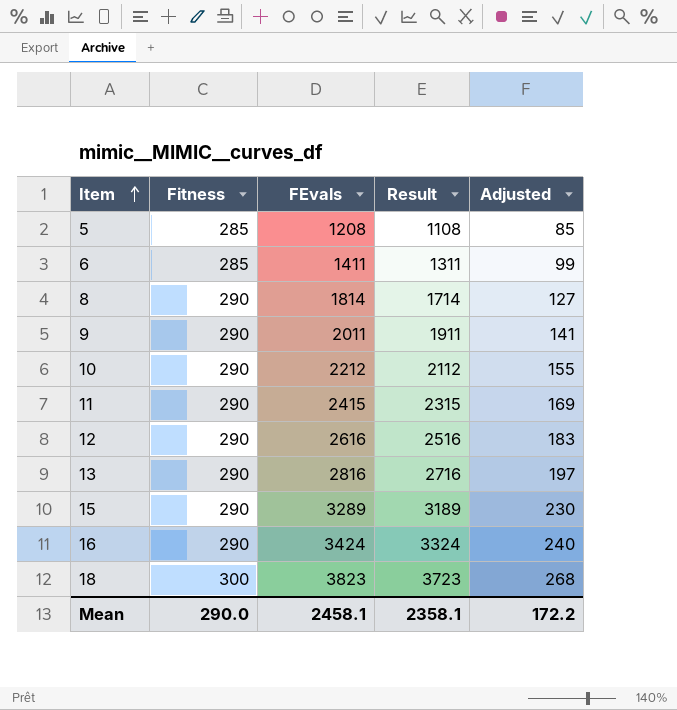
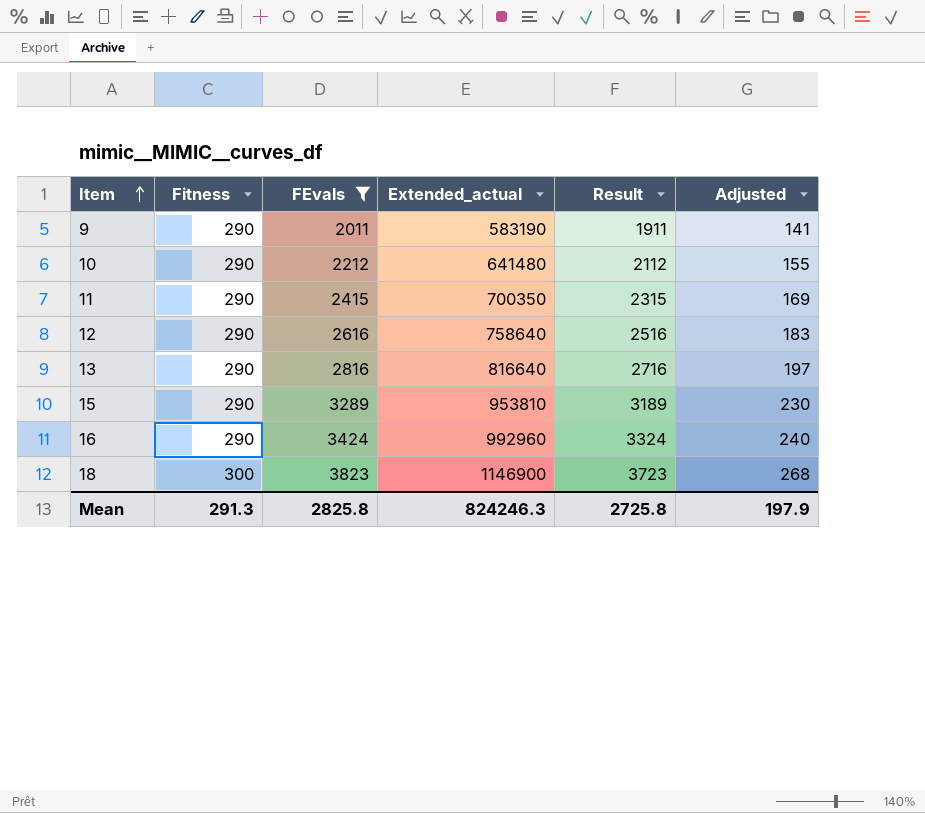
filter: none -> FEvals >= 2011
column Extended_actual | formula: none -> [Fitness] * [FEvals]
Mean | Fitness: 290.0 -> 291.3
Mean | FEvals: 2458.1 -> 2825.8
Mean | Result: 2358.1 -> 2725.8
Mean | Adjusted: 172.2 -> 197.9

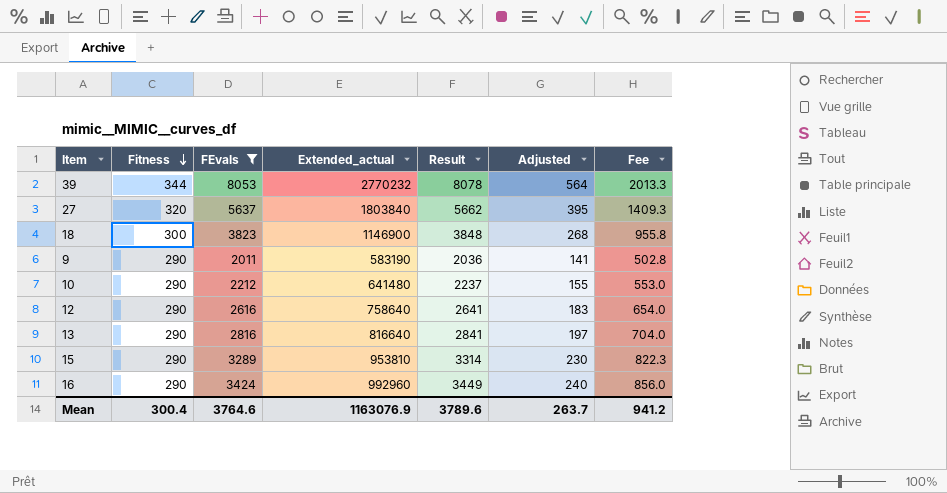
row order: Item ascending -> Fitness descending
column Result | formula: [FEvals] - 100 -> [FEvals] + 25
column Fee | formula: none -> [FEvals] * 0.25
row 11: 290 | 2415 | 700350 | 2315 | 169 -> none
row 39: none -> 344 | 8053 | 2770232 | 8078 | 564 | 2013.3
row 27: none -> 320 | 5637 | 1803840 | 5662 | 395 | 1409.3
Mean | Fitness: 291.3 -> 300.4
Mean | FEvals: 2825.8 -> 3764.6
Mean | Extended_actual: 824246.3 -> 1163076.9
Mean | Result: 2725.8 -> 3789.6
Mean | Adjusted: 197.9 -> 263.7

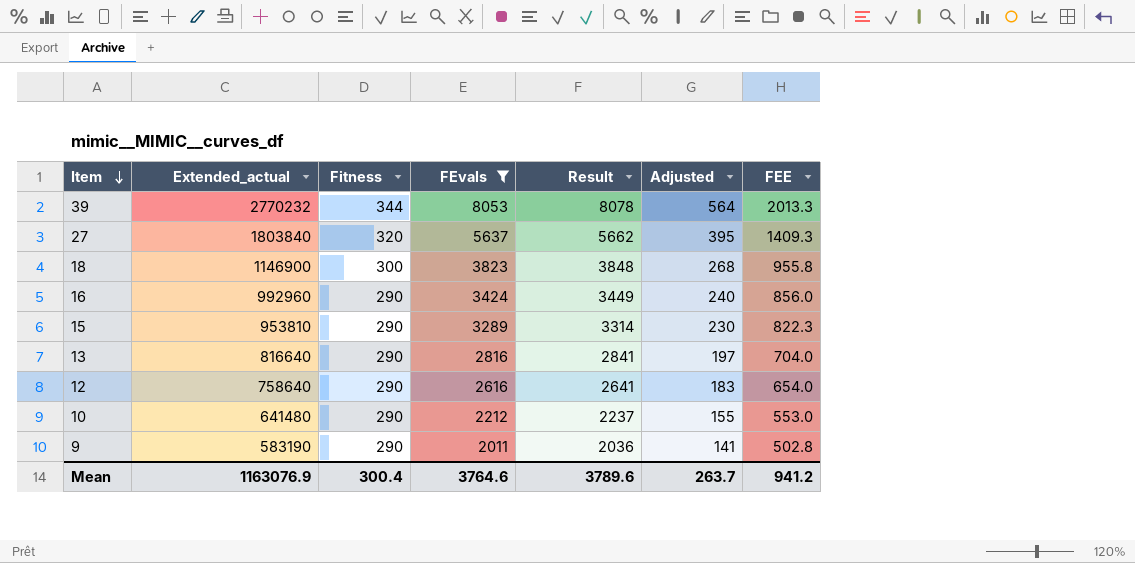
row order: Fitness descending -> Item descending
column Extended_actual | position: 4 -> 2
column name: Fee -> FEE

